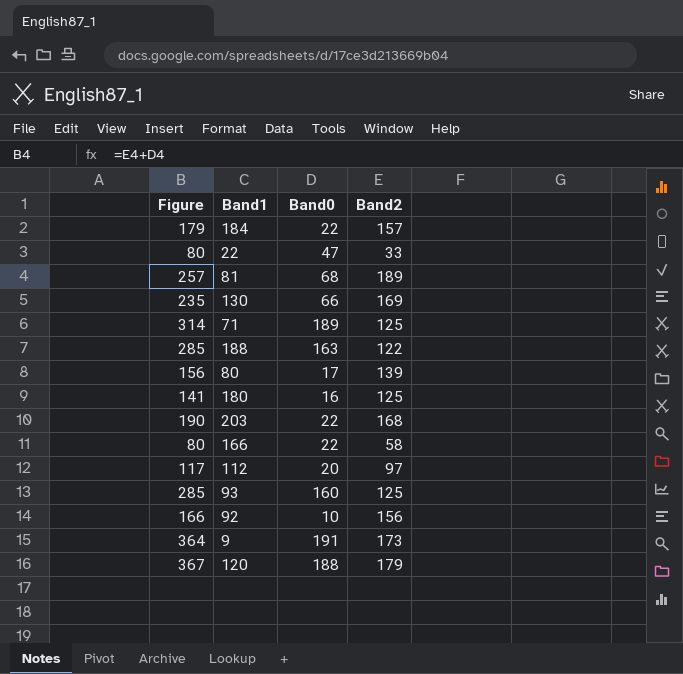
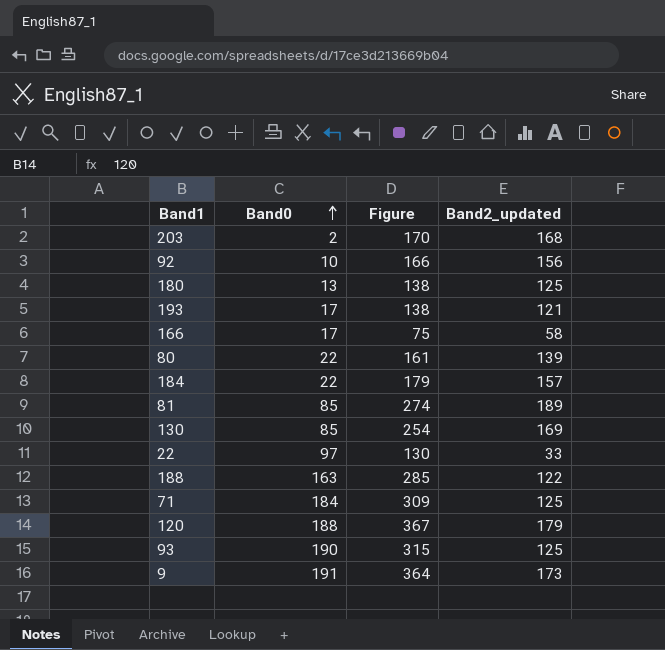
row order: none -> Band0 ascending
column Figure | position: 1 -> 3
column name: Band2 -> Band2_updated
row 112: 117 | 20 | 97 -> none
203 | Band0: 22 -> 2
203 | Figure: 190 -> 170
180 | Band0: 16 -> 13
180 | Figure: 141 -> 138
row 193: none -> 17 | 138 | 121
166 | Band0: 22 -> 17
166 | Figure: 80 -> 75
80 | Band0: 17 -> 22
80 | Figure: 156 -> 161
81 | Band0: 68 -> 85
81 | Figure: 257 -> 274
130 | Band0: 66 -> 85
130 | Figure: 235 -> 254
22 | Band0: 47 -> 97
22 | Figure: 80 -> 130
71 | Band0: 189 -> 184
71 | Figure: 314 -> 309
93 | Band0: 160 -> 190
93 | Figure: 285 -> 315

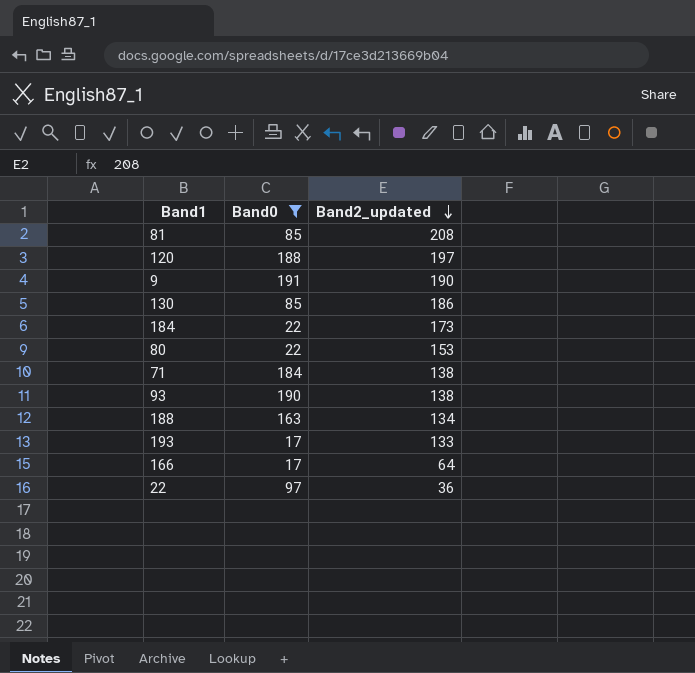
filter: none -> Band0 >= 17
row order: Band0 ascending -> Band2_updated descending
column Figure | formula: [Band0] + [Band2_updated] -> none
81 | Band2_updated: 189 -> 208
120 | Band2_updated: 179 -> 197
9 | Band2_updated: 173 -> 190
130 | Band2_updated: 169 -> 186
184 | Band2_updated: 157 -> 173
80 | Band2_updated: 139 -> 153
71 | Band2_updated: 125 -> 138
93 | Band2_updated: 125 -> 138
188 | Band2_updated: 122 -> 134
193 | Band2_updated: 121 -> 133
166 | Band2_updated: 58 -> 64
22 | Band2_updated: 33 -> 36

